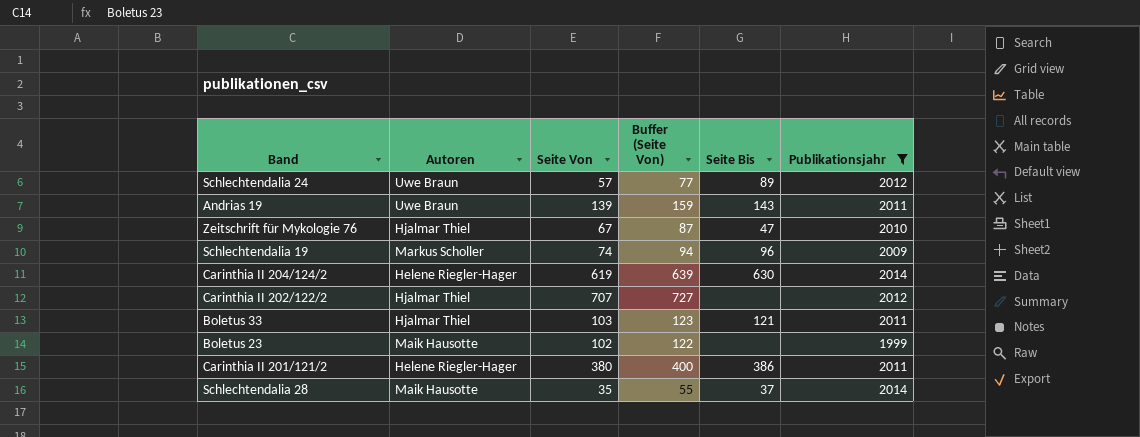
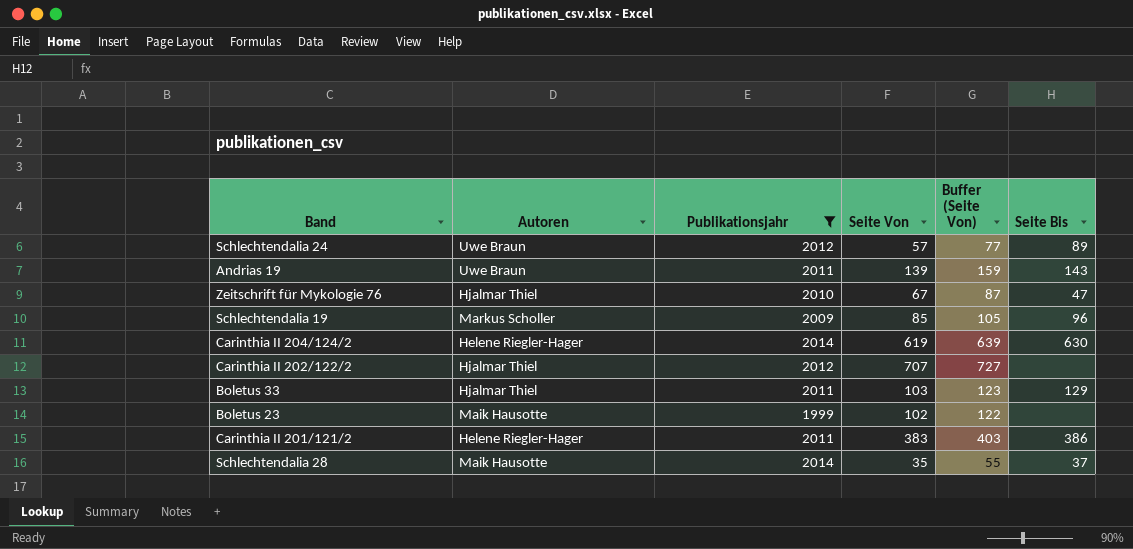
column Publikationsjahr | position: 6 -> 3
Schlechtendalia 19 | Seite Von: 74 -> 85
Schlechtendalia 19 | Buffer (Seite Von): 94 -> 105
Boletus 33 | Seite Bis: 121 -> 129
Carinthia II 201/121/2 | Seite Von: 380 -> 383
Carinthia II 201/121/2 | Buffer (Seite Von): 400 -> 403

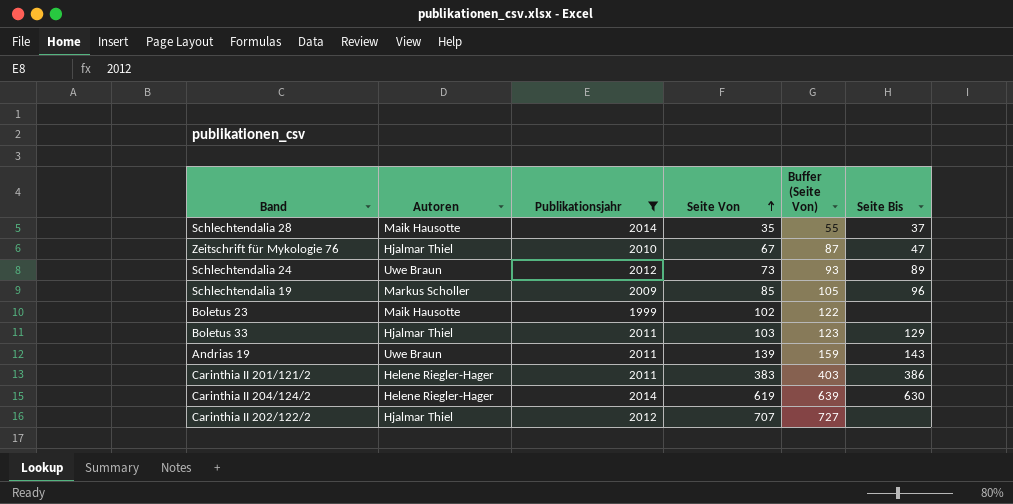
row order: none -> Seite Von ascending
Schlechtendalia 24 | Seite Von: 57 -> 73
Schlechtendalia 24 | Buffer (Seite Von): 77 -> 93

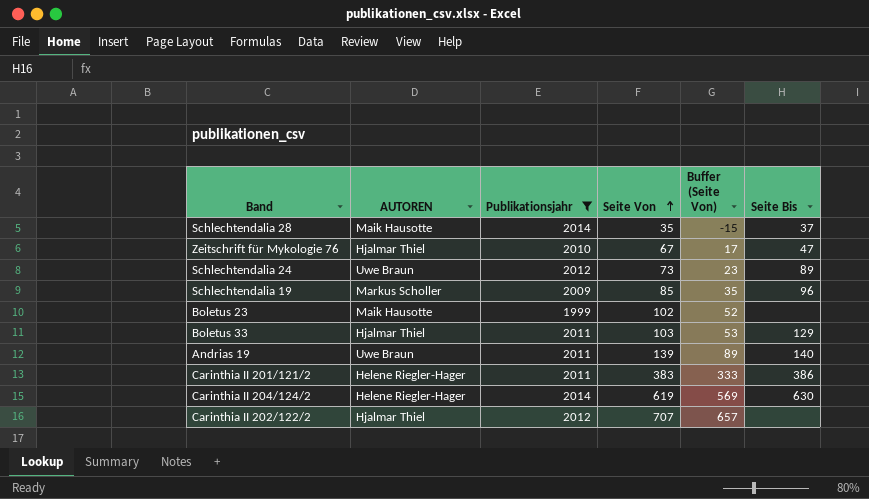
column name: Autoren -> AUTOREN
column Buffer (Seite Von) | formula: [Seite Von] + 20 -> [Seite Von] - 50
Andrias 19 | Seite Bis: 143 -> 140

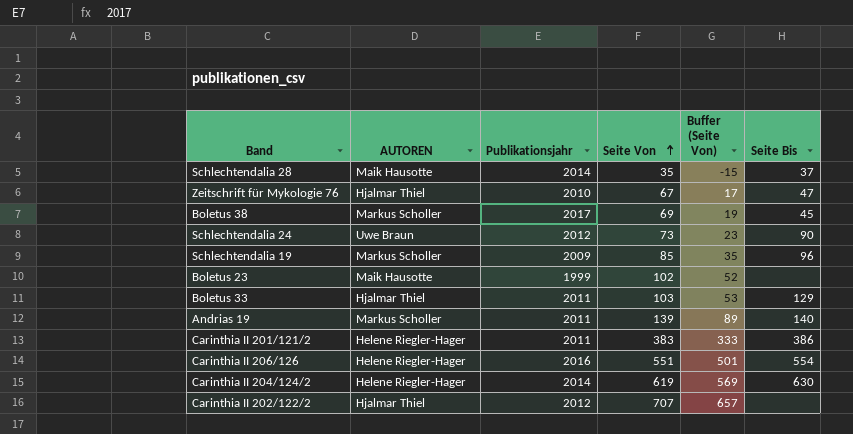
filter: Publikationsjahr <= 2014 -> none
Schlechtendalia 24 | Seite Bis: 89 -> 90
Andrias 19 | AUTOREN: Uwe Braun -> Markus Scholler

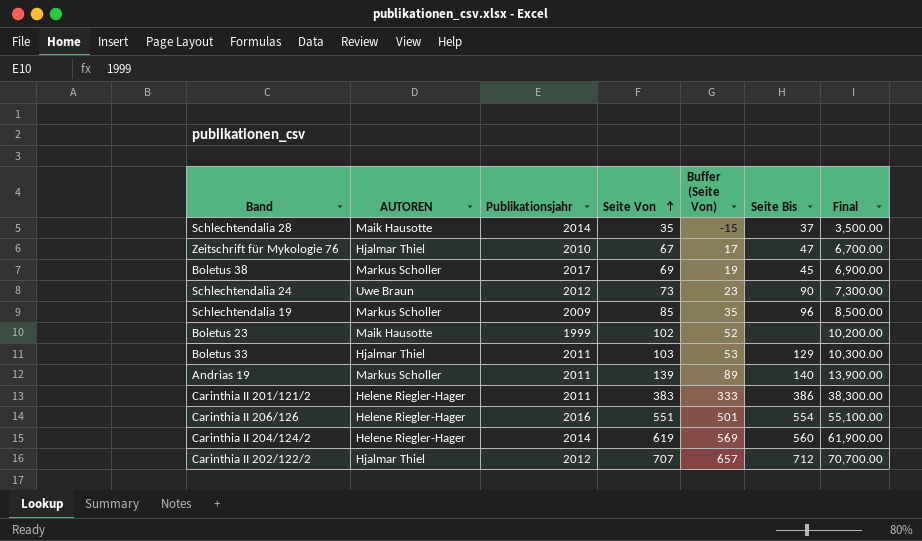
column Final | formula: none -> [Seite Von] * 100
Carinthia II 204/124/2 | Seite Bis: 630 -> 560
Carinthia II 202/122/2 | Seite Bis: none -> 712

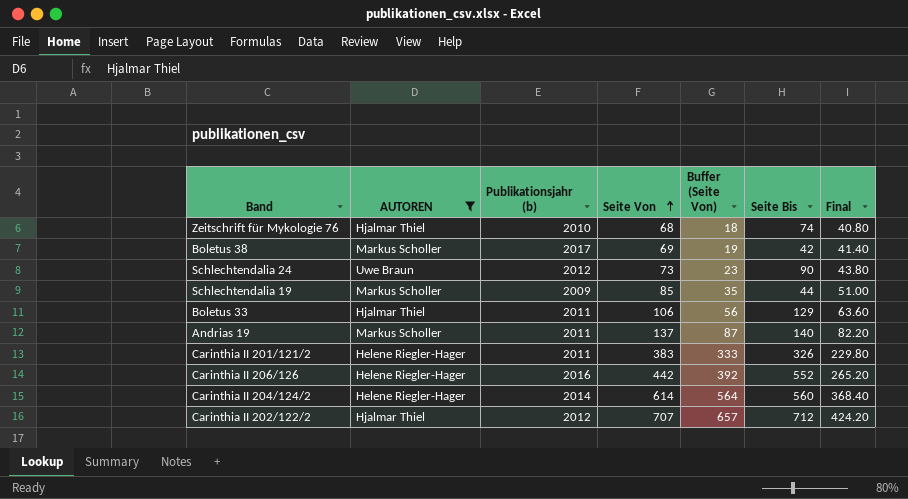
filter: none -> AUTOREN != Maik Hausotte
column name: Publikationsjahr -> Publikationsjahr (b)
column Final | formula: [Seite Von] * 100 -> [Seite Von] * 0.6
Zeitschrift für Mykologie 76 | Seite Von: 67 -> 68
Zeitschrift für Mykologie 76 | Buffer (Seite Von): 17 -> 18
Zeitschrift für Mykologie 76 | Seite Bis: 47 -> 74
Boletus 38 | Seite Bis: 45 -> 42
Schlechtendalia 19 | Seite Bis: 96 -> 44
Boletus 33 | Seite Von: 103 -> 106
Boletus 33 | Buffer (Seite Von): 53 -> 56
Andrias 19 | Seite Von: 139 -> 137
Andrias 19 | Buffer (Seite Von): 89 -> 87
Carinthia II 201/121/2 | Seite Bis: 386 -> 326
Carinthia II 206/126 | Seite Von: 551 -> 442
Carinthia II 206/126 | Buffer (Seite Von): 501 -> 392
Carinthia II 206/126 | Seite Bis: 554 -> 552
Carinthia II 204/124/2 | Seite Von: 619 -> 614
Carinthia II 204/124/2 | Buffer (Seite Von): 569 -> 564

